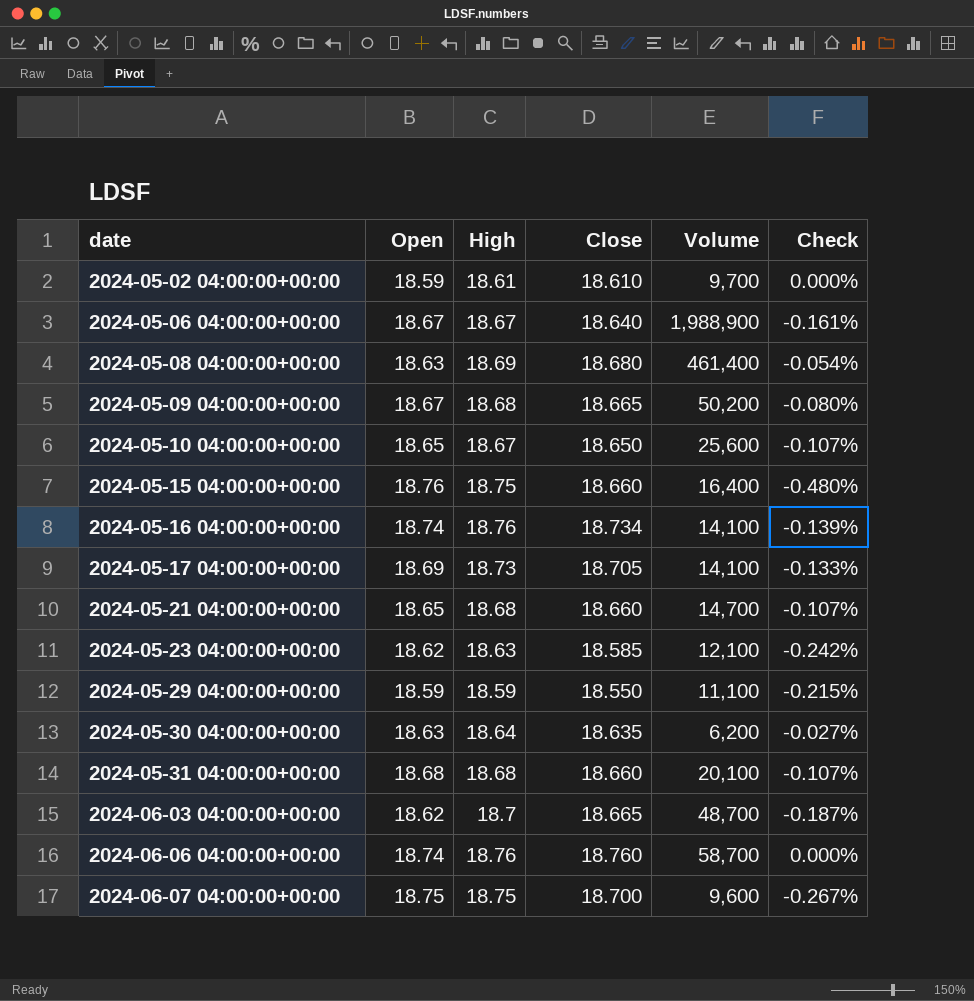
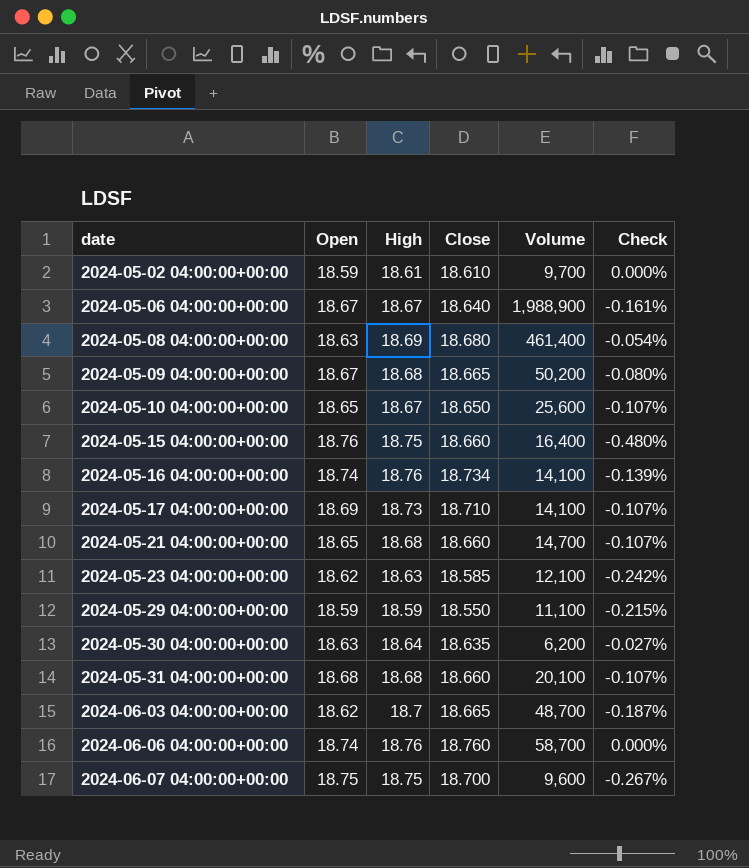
2024-05-17 04:00:00+00:00 | Close: 18.705 -> 18.710
2024-05-17 04:00:00+00:00 | Check: -0.133% -> -0.107%

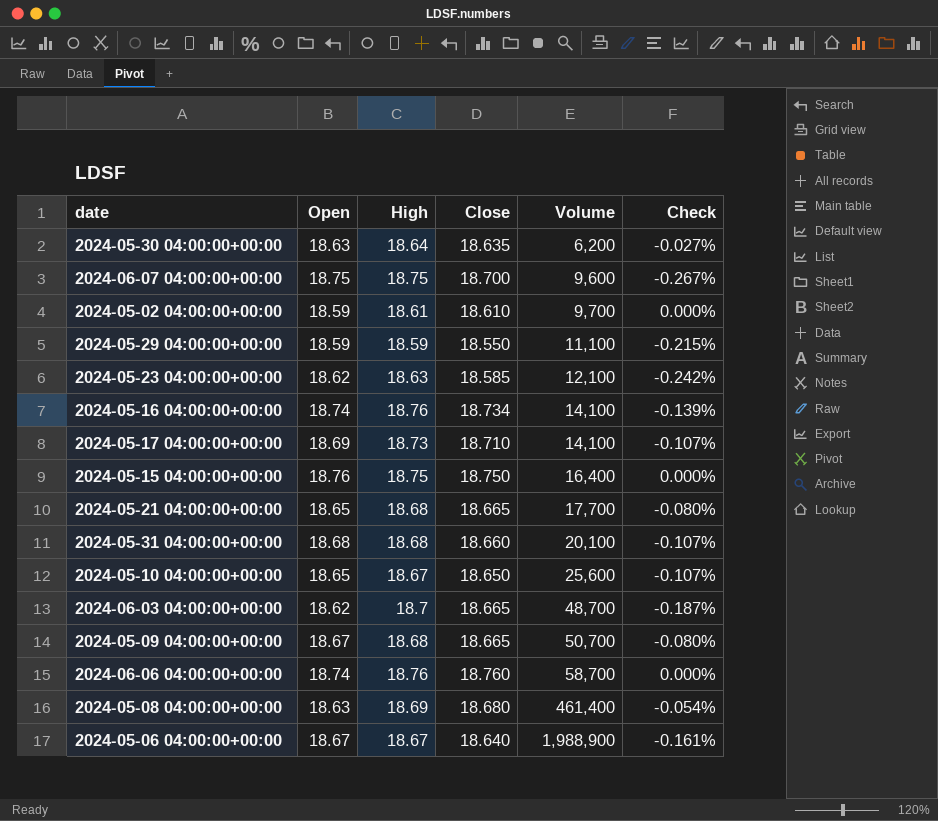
row order: date ascending -> Volume ascending
2024-05-15 04:00:00+00:00 | Close: 18.660 -> 18.750
2024-05-15 04:00:00+00:00 | Check: -0.480% -> 0.000%
2024-05-21 04:00:00+00:00 | Close: 18.660 -> 18.665
2024-05-21 04:00:00+00:00 | Volume: 14,700 -> 17,700
2024-05-21 04:00:00+00:00 | Check: -0.107% -> -0.080%
2024-05-09 04:00:00+00:00 | Volume: 50,200 -> 50,700

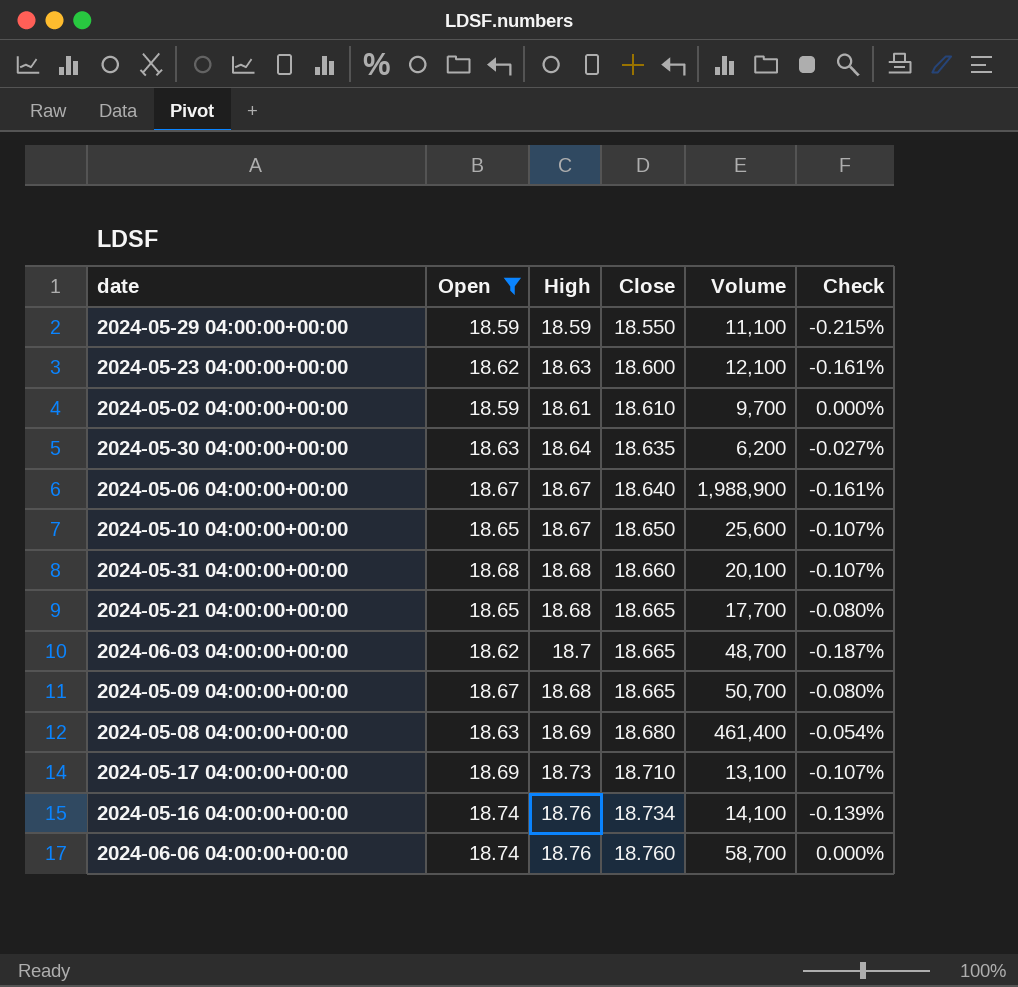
filter: none -> Open <= 18.74
row order: Volume ascending -> Close ascending
2024-05-23 04:00:00+00:00 | Close: 18.585 -> 18.600
2024-05-23 04:00:00+00:00 | Check: -0.242% -> -0.161%
2024-05-17 04:00:00+00:00 | Volume: 14,100 -> 13,100

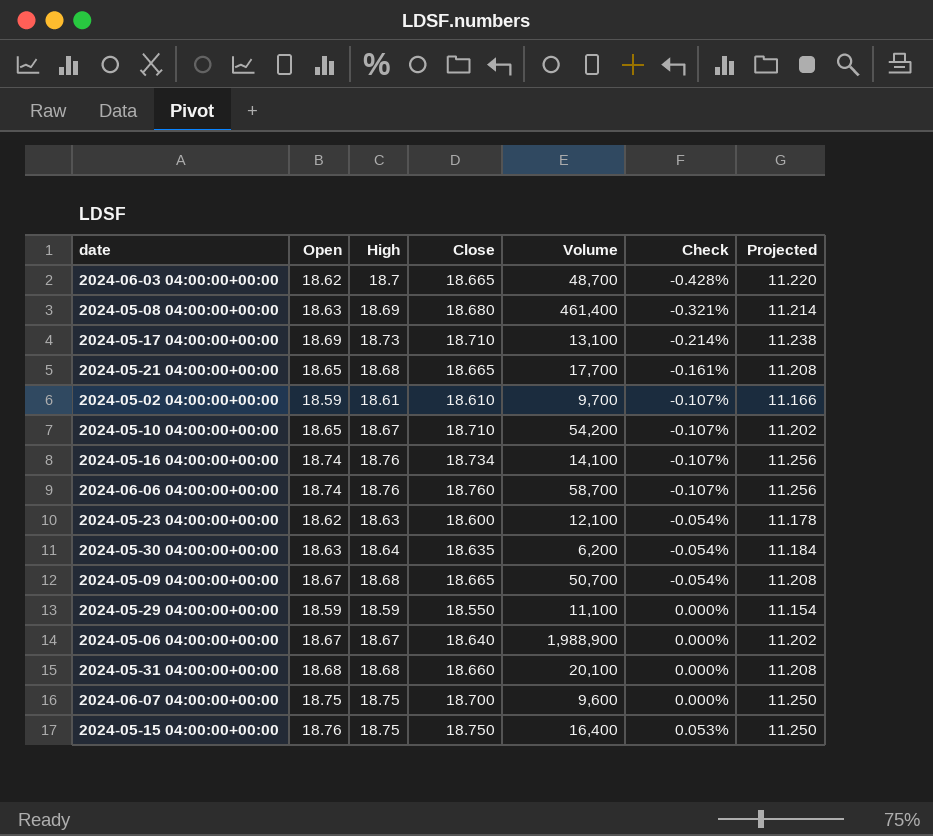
filter: Open <= 18.74 -> none
row order: Close ascending -> Check ascending
column Check | formula: ([Close] - [High]) / [High] -> ([Open] - [High]) / [High]
column Projected | formula: none -> [High] * 0.6
2024-05-10 04:00:00+00:00 | Close: 18.650 -> 18.710
2024-05-10 04:00:00+00:00 | Volume: 25,600 -> 54,200

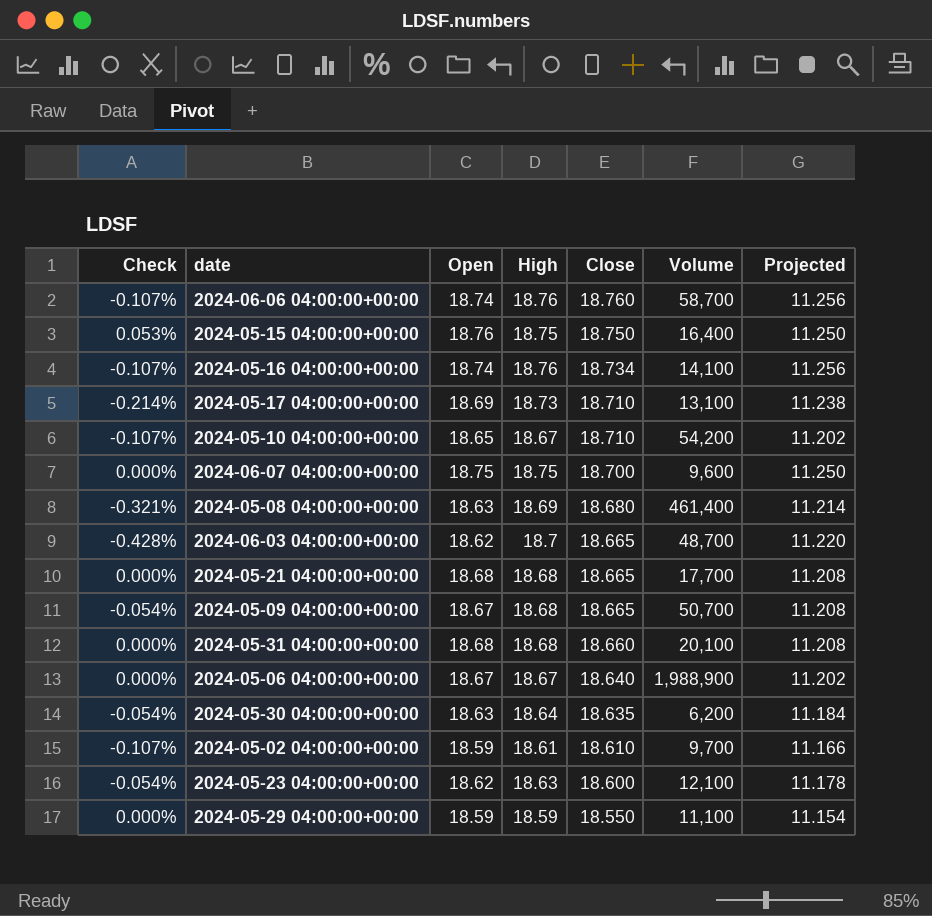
row order: Check ascending -> Close descending
column Check | position: 6 -> 1
2024-05-21 04:00:00+00:00 | Check: -0.161% -> 0.000%
2024-05-21 04:00:00+00:00 | Open: 18.65 -> 18.68

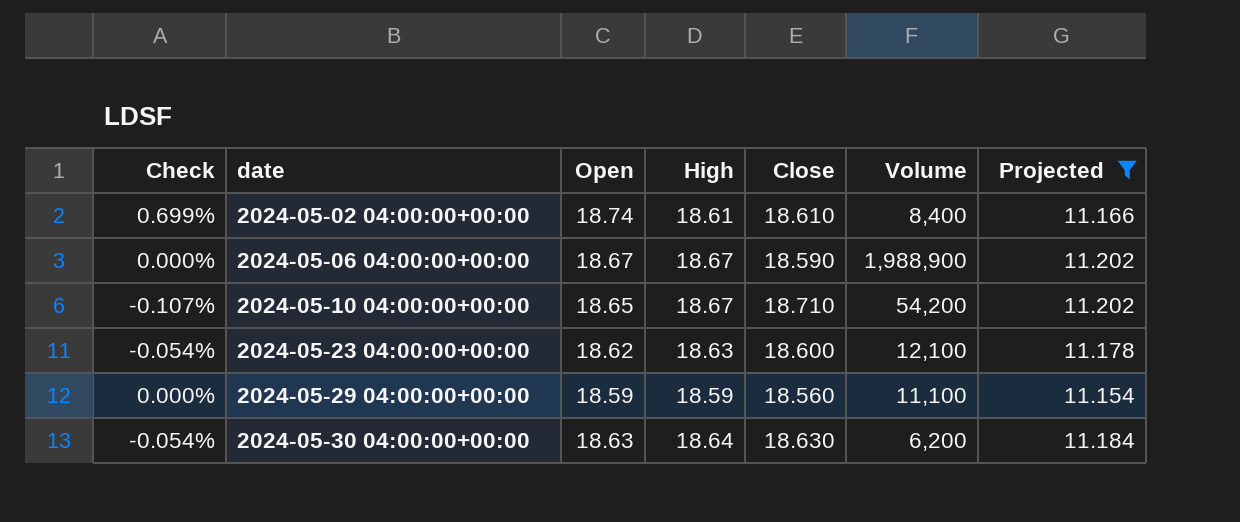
filter: none -> Projected <= 11.202
row order: Close descending -> date ascending
2024-05-02 04:00:00+00:00 | Check: -0.107% -> 0.699%
2024-05-02 04:00:00+00:00 | Open: 18.59 -> 18.74
2024-05-02 04:00:00+00:00 | Volume: 9,700 -> 8,400
2024-05-06 04:00:00+00:00 | Close: 18.640 -> 18.590
2024-05-29 04:00:00+00:00 | Close: 18.550 -> 18.560
2024-05-30 04:00:00+00:00 | Close: 18.635 -> 18.630

